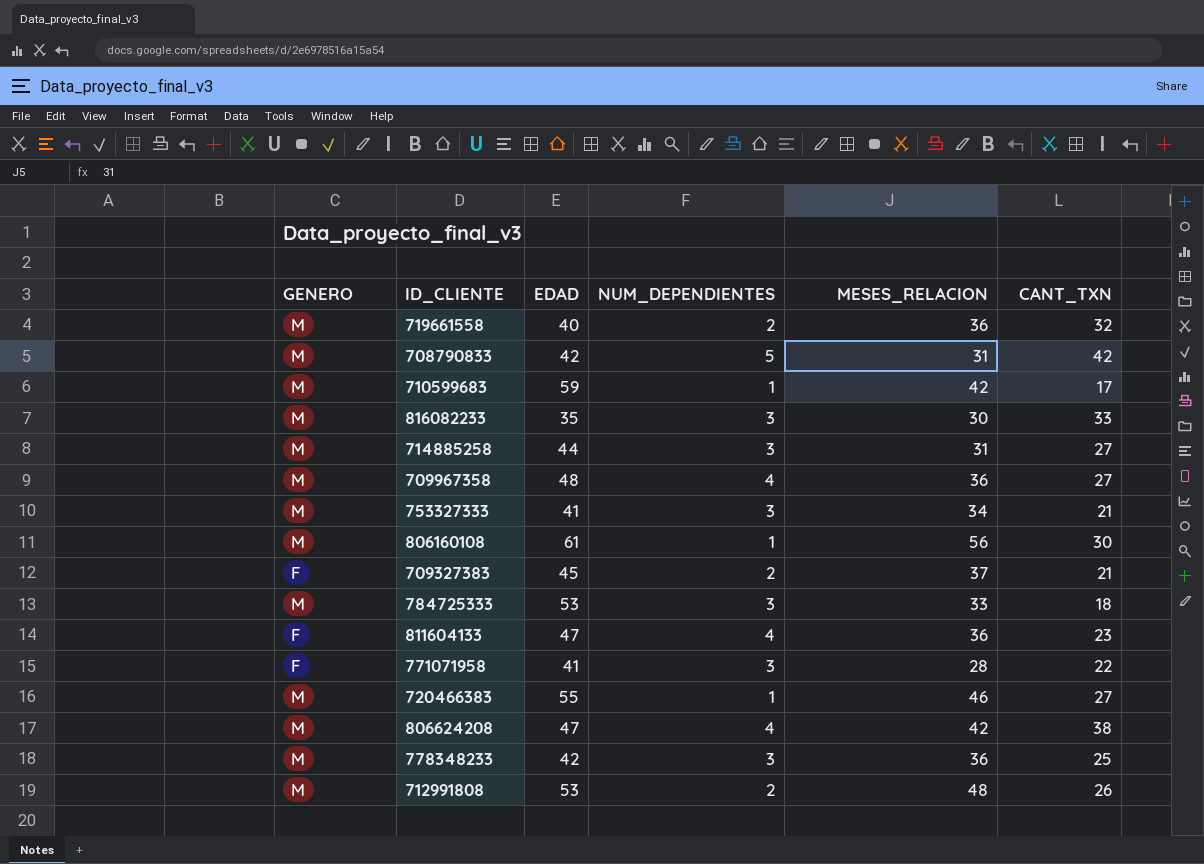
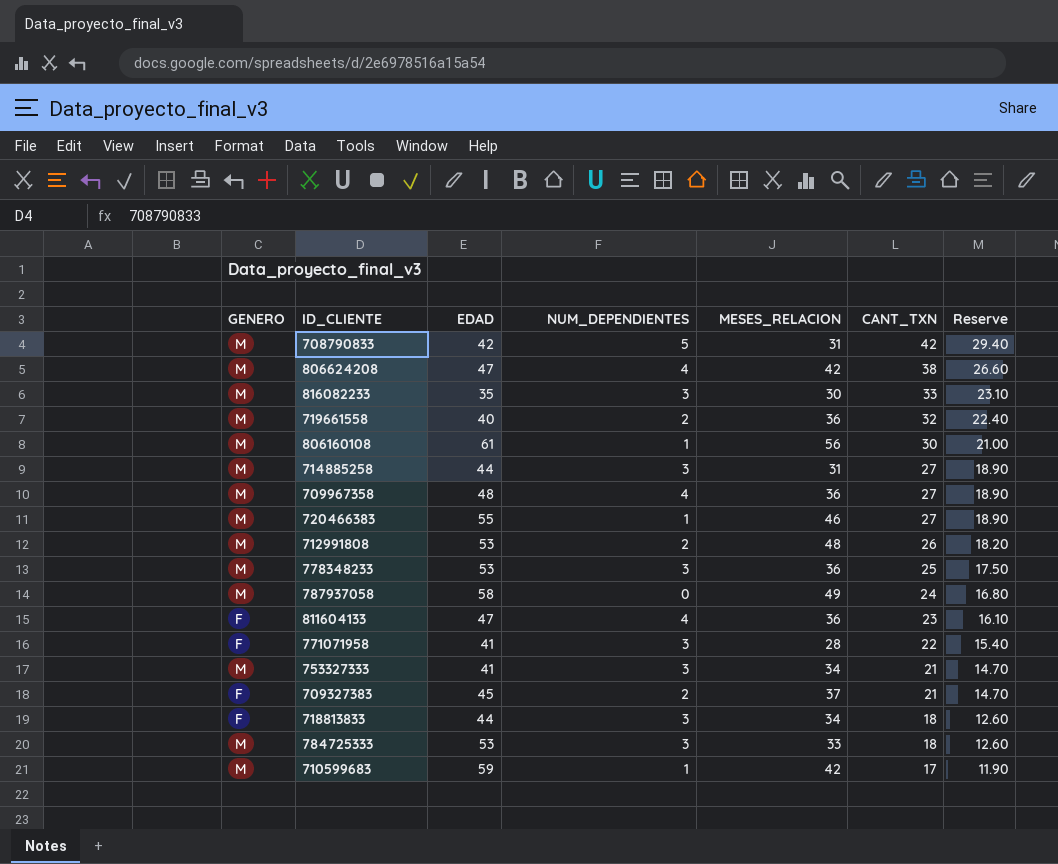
row order: none -> CANT_TXN descending
column Reserve | formula: none -> [CANT_TXN] * 0.7
778348233 | EDAD: 42 -> 53
row 787937058: none -> M | 58 | 0 | 49 | 24 | 16.80
row 718813833: none -> F | 44 | 3 | 34 | 18 | 12.60

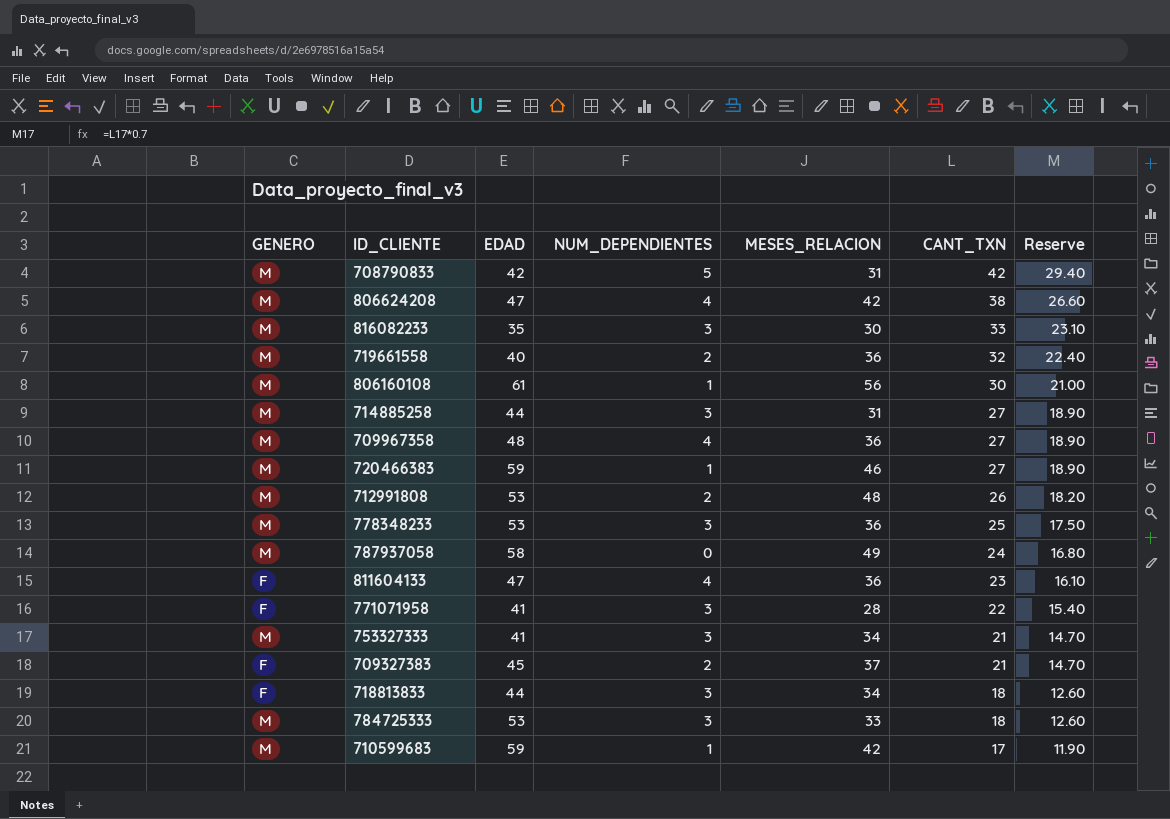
720466383 | EDAD: 55 -> 59

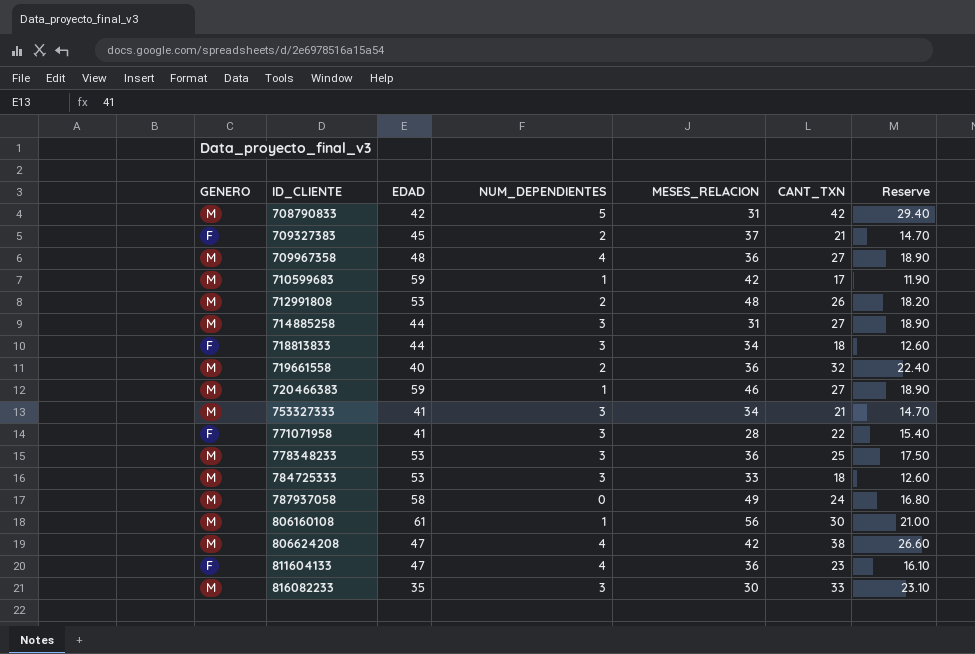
row order: CANT_TXN descending -> ID_CLIENTE ascending

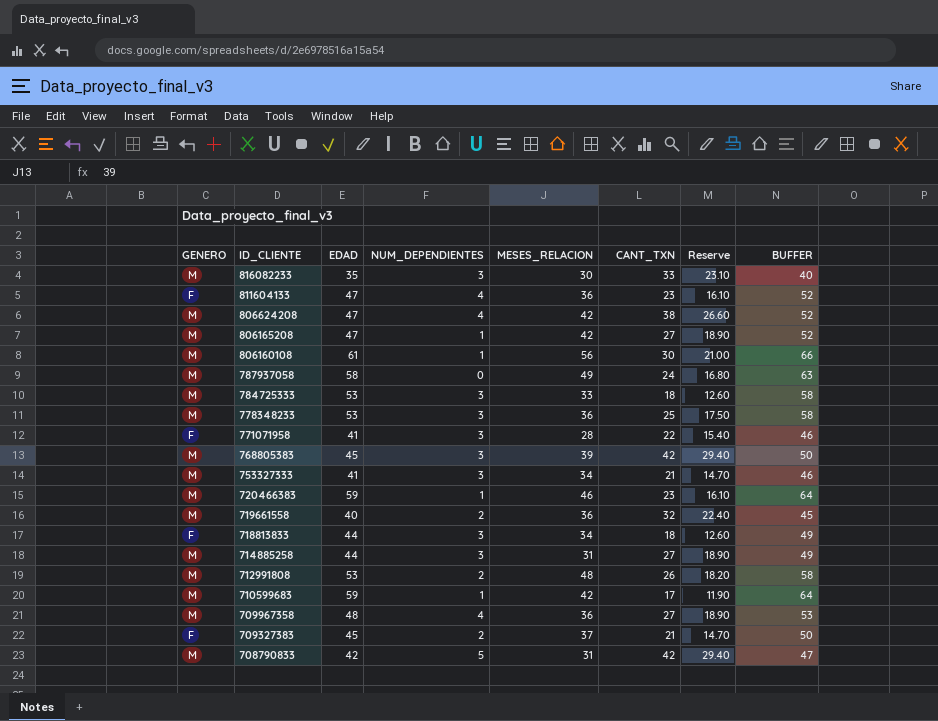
row order: ID_CLIENTE ascending -> ID_CLIENTE descending
column BUFFER | formula: none -> [EDAD] + 5
row 806165208: none -> M | 47 | 1 | 42 | 27 | 18.90 | 52
row 768805383: none -> M | 45 | 3 | 39 | 42 | 29.40 | 50
720466383 | CANT_TXN: 27 -> 23
720466383 | Reserve: 18.90 -> 16.10

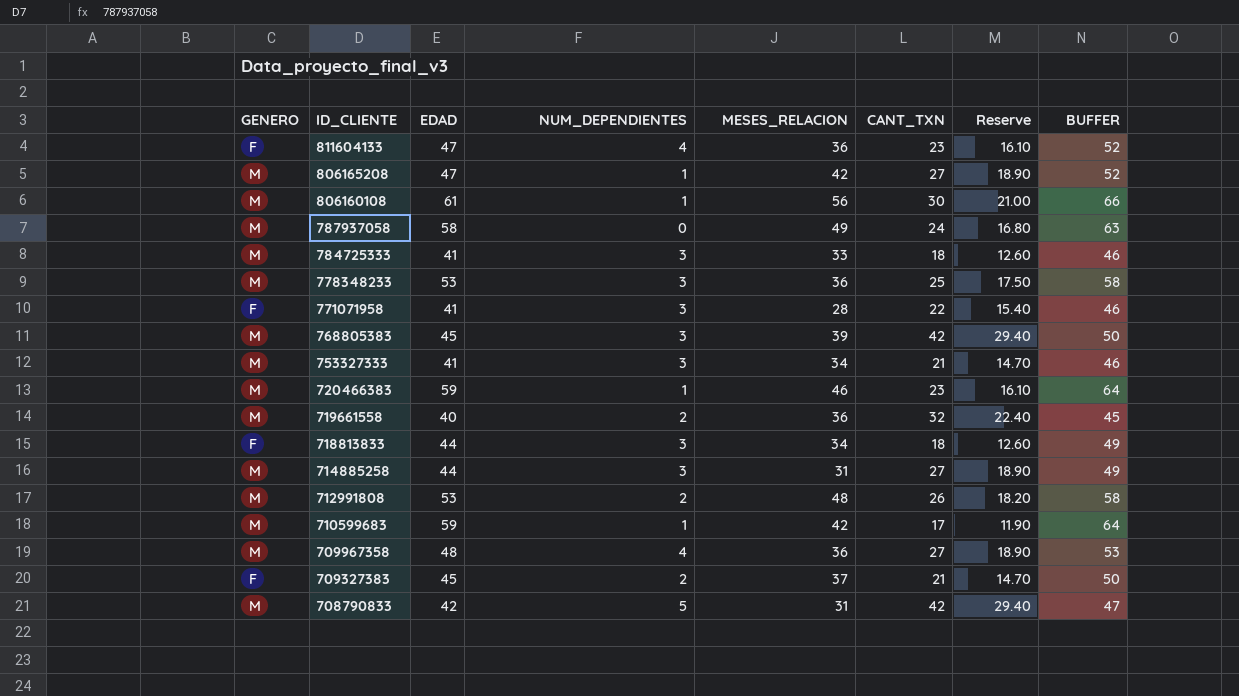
row 816082233: M | 35 | 3 | 30 | 33 | 23.10 | 40 -> none
row 806624208: M | 47 | 4 | 42 | 38 | 26.60 | 52 -> none
784725333 | EDAD: 53 -> 41
784725333 | BUFFER: 58 -> 46

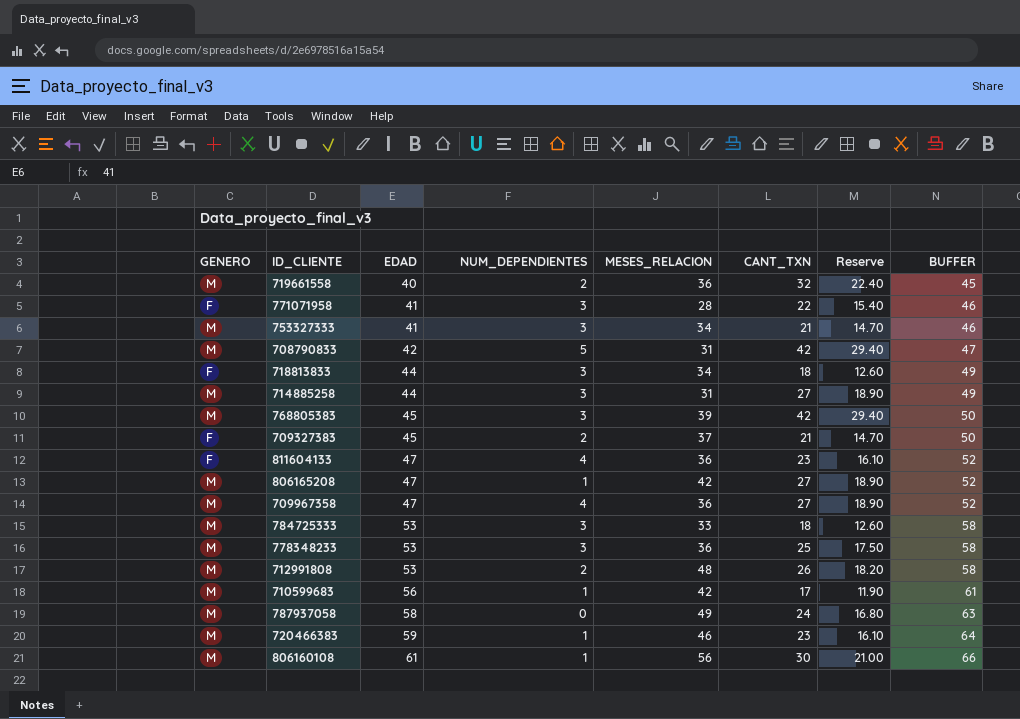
row order: ID_CLIENTE descending -> EDAD ascending
709967358 | EDAD: 48 -> 47
709967358 | BUFFER: 53 -> 52
784725333 | EDAD: 41 -> 53
784725333 | BUFFER: 46 -> 58
710599683 | EDAD: 59 -> 56
710599683 | BUFFER: 64 -> 61

